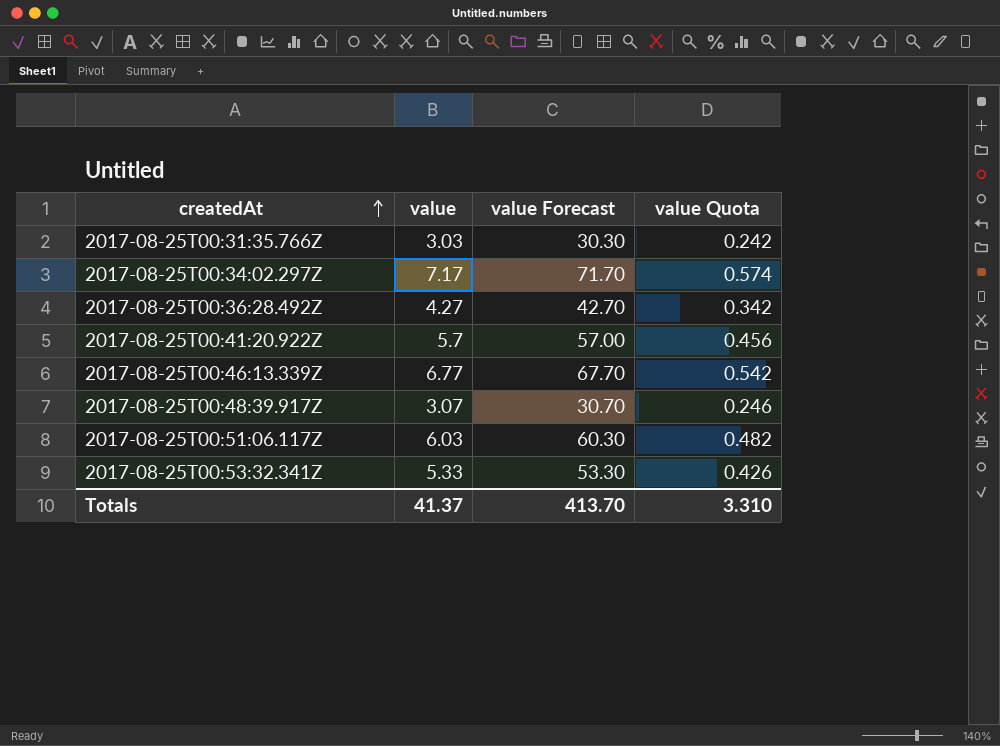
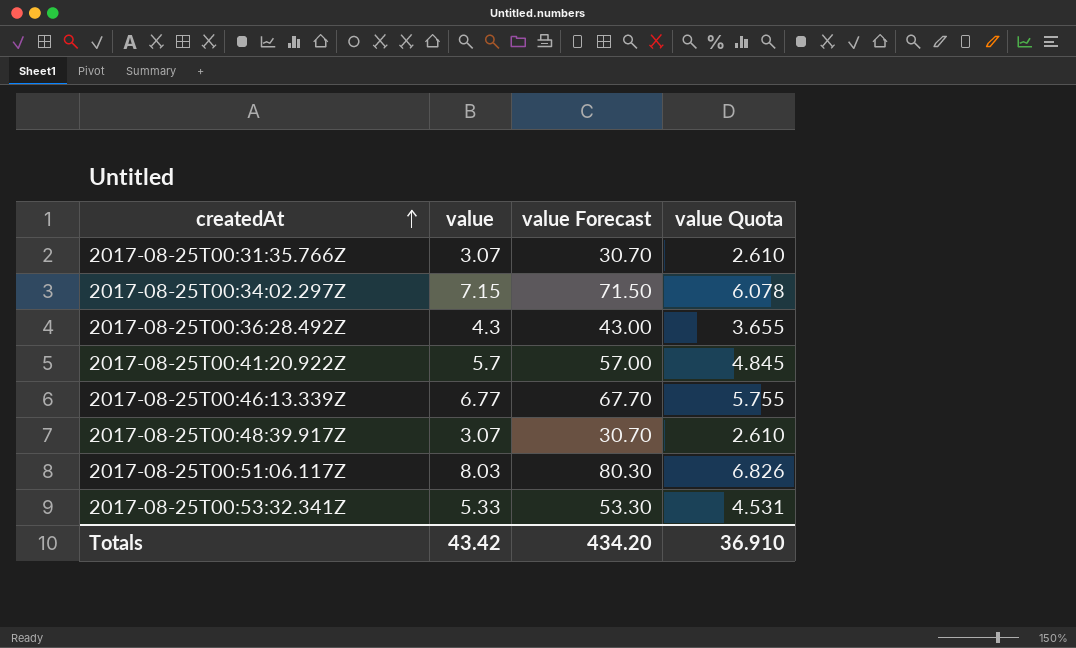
column value Quota | formula: [value] * 0.08 -> [value] * 0.85
2017-08-25T00:31:35.766Z | value: 3.03 -> 3.07
2017-08-25T00:31:35.766Z | value Forecast: 30.30 -> 30.70
2017-08-25T00:34:02.297Z | value: 7.17 -> 7.15
2017-08-25T00:34:02.297Z | value Forecast: 71.70 -> 71.50
2017-08-25T00:36:28.492Z | value: 4.27 -> 4.3
2017-08-25T00:36:28.492Z | value Forecast: 42.70 -> 43.00
2017-08-25T00:51:06.117Z | value: 6.03 -> 8.03
2017-08-25T00:51:06.117Z | value Forecast: 60.30 -> 80.30
Totals | value: 41.37 -> 43.42
Totals | value Forecast: 413.70 -> 434.20
Totals | value Quota: 3.310 -> 36.910

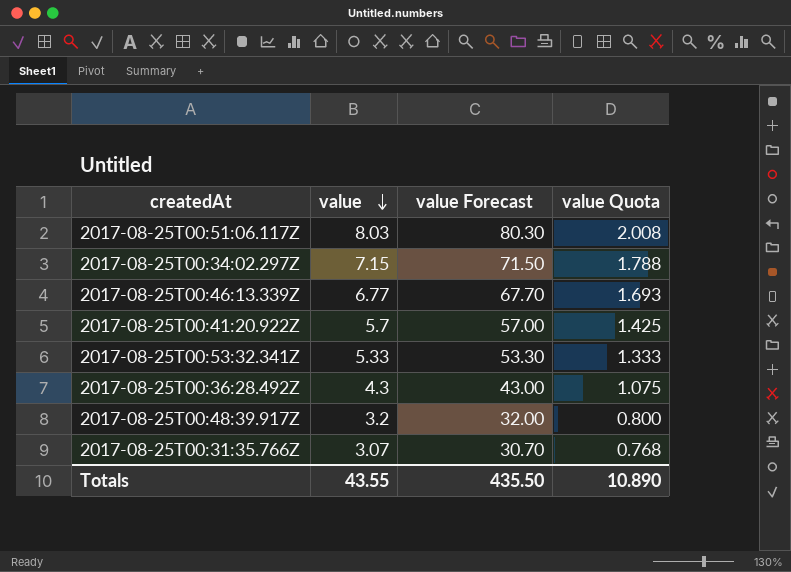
row order: createdAt ascending -> value descending
column value Quota | formula: [value] * 0.85 -> [value] * 0.25
2017-08-25T00:48:39.917Z | value: 3.07 -> 3.2
2017-08-25T00:48:39.917Z | value Forecast: 30.70 -> 32.00
Totals | value: 43.42 -> 43.55
Totals | value Forecast: 434.20 -> 435.50
Totals | value Quota: 36.910 -> 10.890

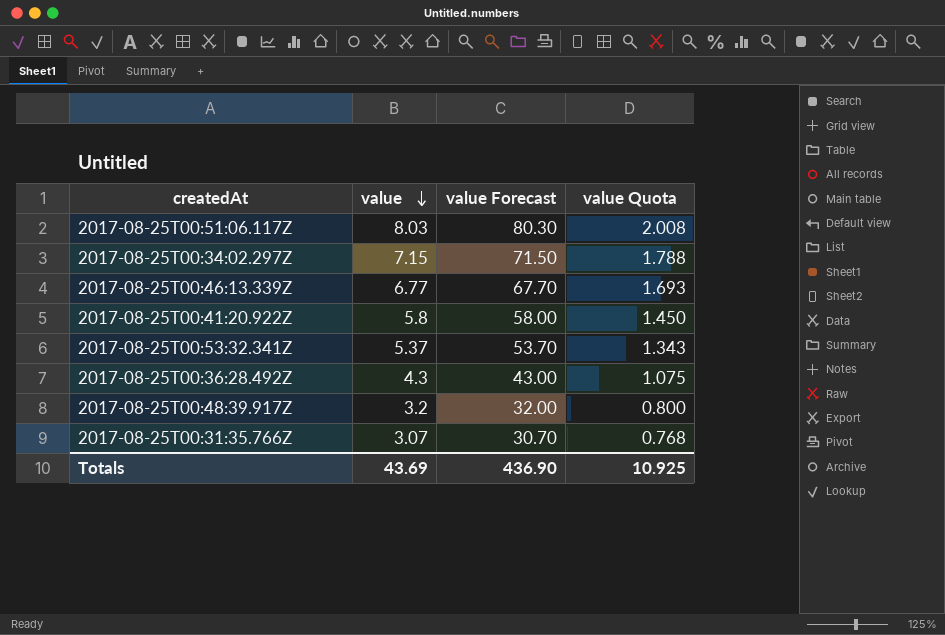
2017-08-25T00:41:20.922Z | value: 5.7 -> 5.8
2017-08-25T00:41:20.922Z | value Forecast: 57.00 -> 58.00
2017-08-25T00:41:20.922Z | value Quota: 1.425 -> 1.450
2017-08-25T00:53:32.341Z | value: 5.33 -> 5.37
2017-08-25T00:53:32.341Z | value Forecast: 53.30 -> 53.70
2017-08-25T00:53:32.341Z | value Quota: 1.333 -> 1.343
Totals | value: 43.55 -> 43.69
Totals | value Forecast: 435.50 -> 436.90
Totals | value Quota: 10.890 -> 10.925

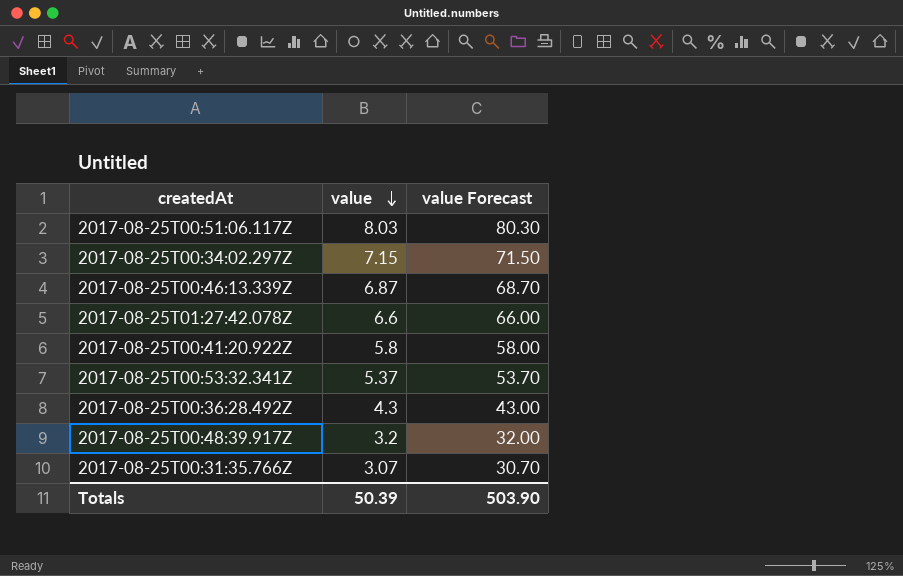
column value Quota | formula: [value] * 0.25 -> none
2017-08-25T00:46:13.339Z | value: 6.77 -> 6.87
2017-08-25T00:46:13.339Z | value Forecast: 67.70 -> 68.70
row 2017-08-25T01:27:42.078Z: none -> 6.6 | 66.00
Totals | value: 43.69 -> 50.39
Totals | value Forecast: 436.90 -> 503.90

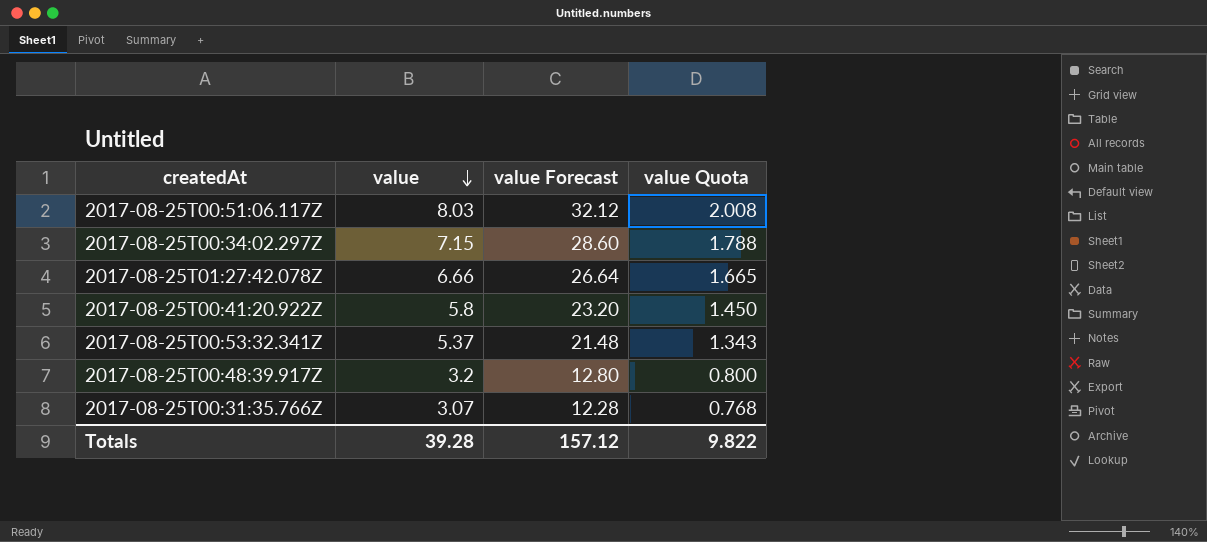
column value Forecast | formula: [value] * 10 -> [value] * 4
column value Quota | formula: none -> [value] * 0.25
row 2017-08-25T00:46:13.339Z: 6.87 | 68.70 -> none
row 2017-08-25T00:36:28.492Z: 4.3 | 43.00 -> none
2017-08-25T01:27:42.078Z | value: 6.6 -> 6.66
Totals | value: 50.39 -> 39.28
Totals | value Forecast: 503.90 -> 157.12

